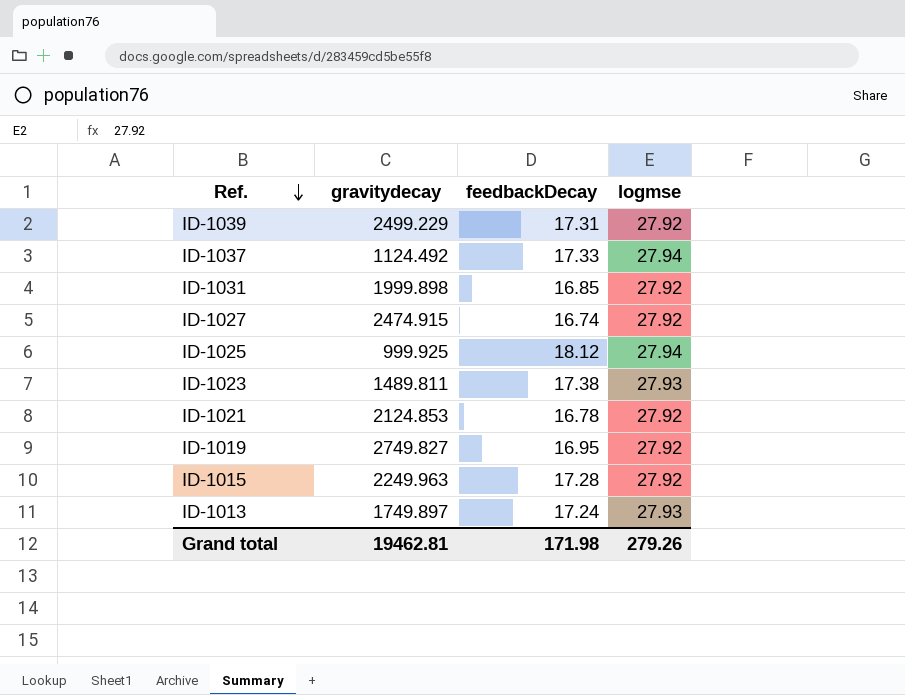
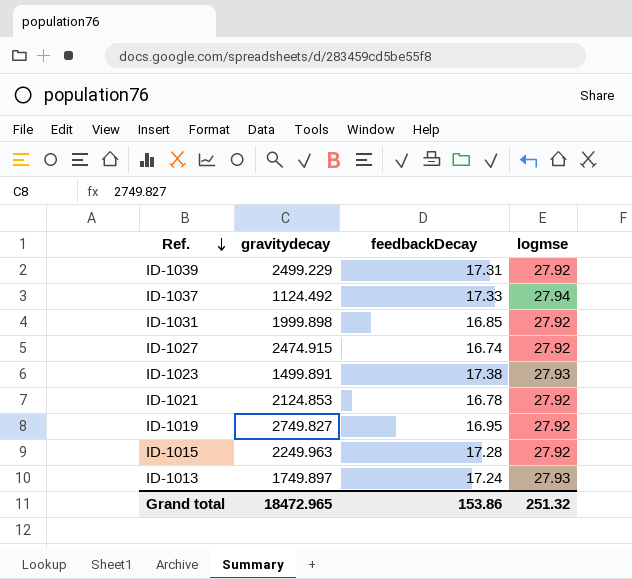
row ID-1025: 999.925 | 18.12 | 27.94 -> none
ID-1023 | gravitydecay: 1489.811 -> 1499.891
Grand total | gravitydecay: 19462.81 -> 18472.965
Grand total | feedbackDecay: 171.98 -> 153.86
Grand total | logmse: 279.26 -> 251.32

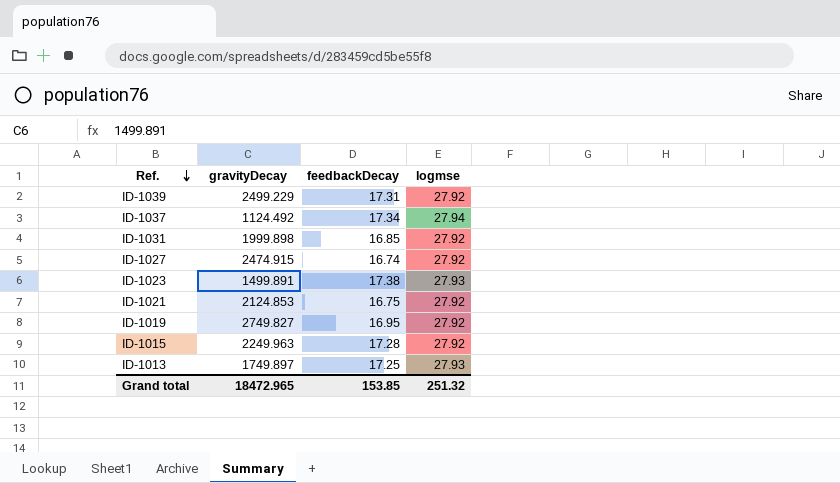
column name: gravitydecay -> gravityDecay
ID-1037 | feedbackDecay: 17.33 -> 17.34
ID-1021 | feedbackDecay: 16.78 -> 16.75
ID-1013 | feedbackDecay: 17.24 -> 17.25
Grand total | feedbackDecay: 153.86 -> 153.85

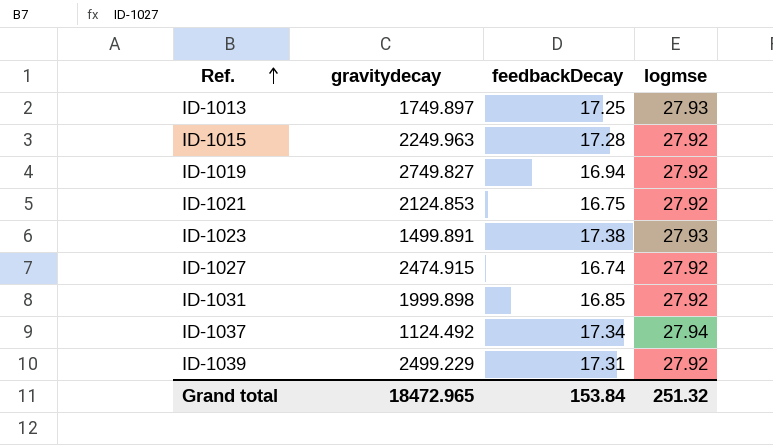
row order: Ref. descending -> Ref. ascending
column name: gravityDecay -> gravitydecay
ID-1019 | feedbackDecay: 16.95 -> 16.94
Grand total | feedbackDecay: 153.85 -> 153.84

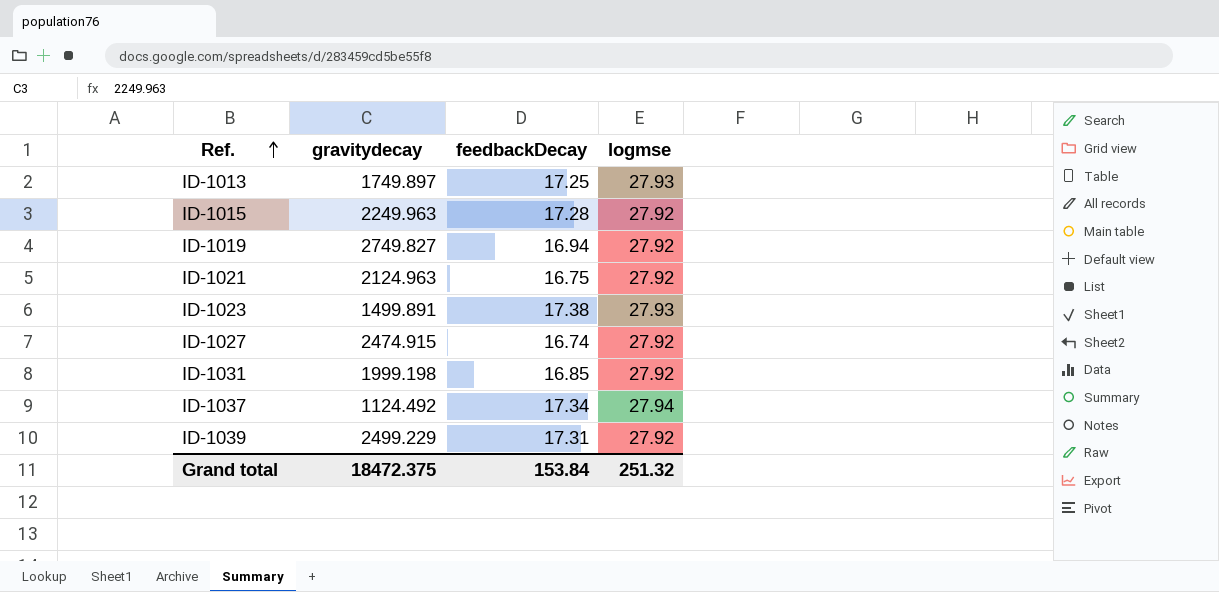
ID-1021 | gravitydecay: 2124.853 -> 2124.963
ID-1031 | gravitydecay: 1999.898 -> 1999.198
Grand total | gravitydecay: 18472.965 -> 18472.375

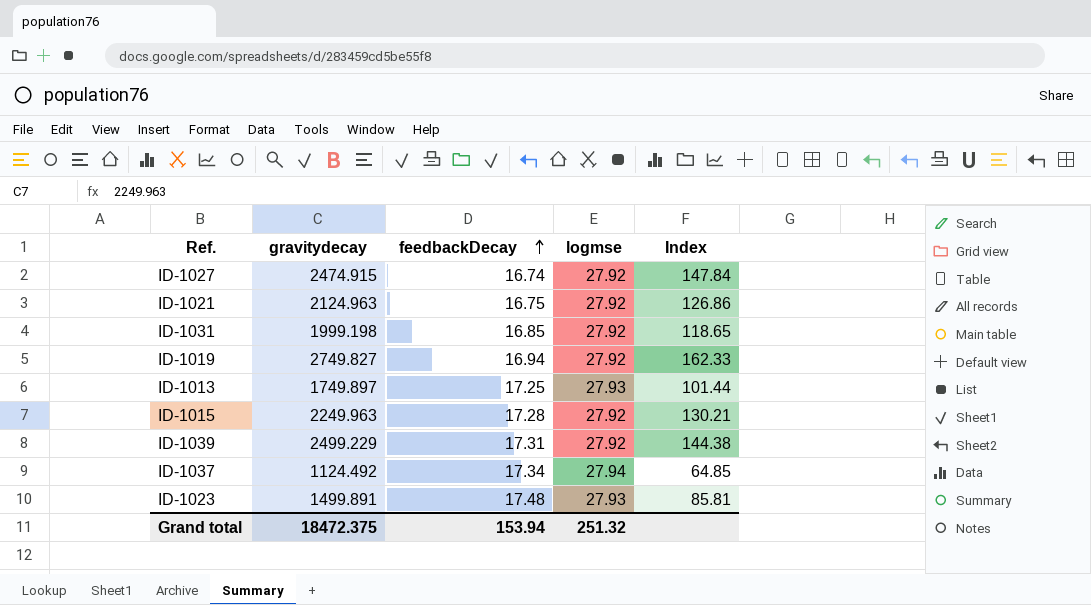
row order: Ref. ascending -> feedbackDecay ascending
column Index | formula: none -> [gravitydecay] / [feedbackDecay]
ID-1023 | feedbackDecay: 17.38 -> 17.48
Grand total | feedbackDecay: 153.84 -> 153.94

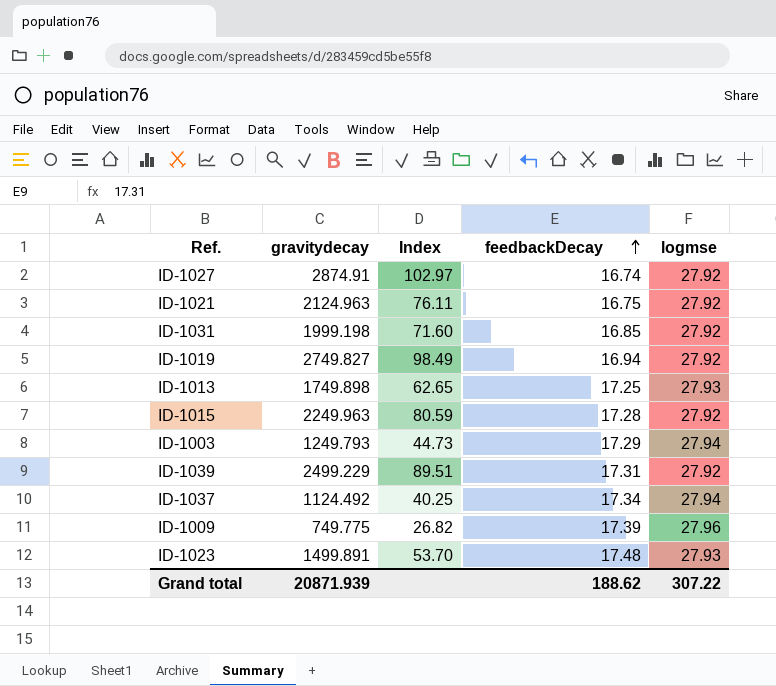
column Index | formula: [gravitydecay] / [feedbackDecay] -> [gravitydecay] / [logmse]
column Index | position: 5 -> 3
ID-1027 | gravitydecay: 2474.915 -> 2874.91
ID-1013 | gravitydecay: 1749.897 -> 1749.898
row ID-1003: none -> 1249.793 | 44.73 | 17.29 | 27.94
row ID-1009: none -> 749.775 | 26.82 | 17.39 | 27.96
Grand total | gravitydecay: 18472.375 -> 20871.939
Grand total | feedbackDecay: 153.94 -> 188.62
Grand total | logmse: 251.32 -> 307.22

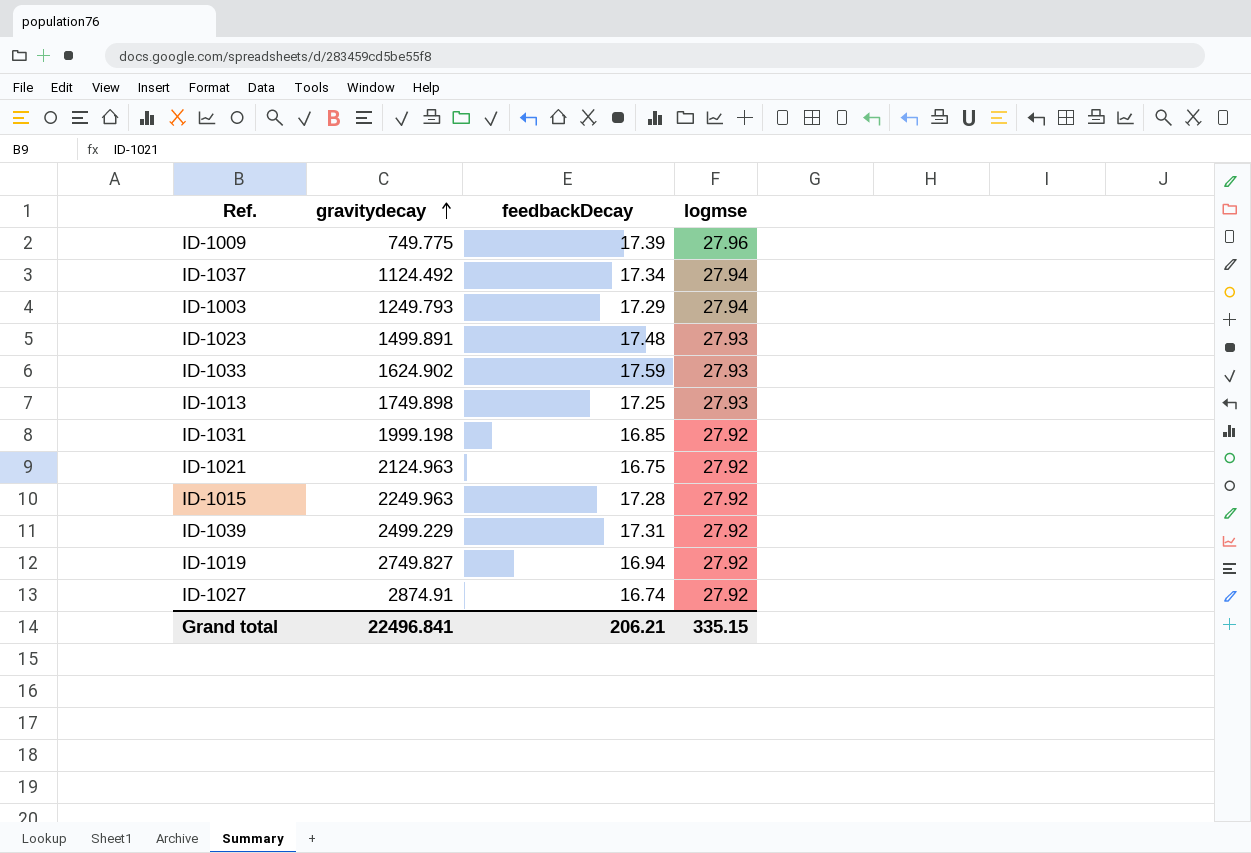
row order: feedbackDecay ascending -> gravitydecay ascending
column Index | formula: [gravitydecay] / [logmse] -> none
row ID-1033: none -> 1624.902 | 17.59 | 27.93
Grand total | gravitydecay: 20871.939 -> 22496.841
Grand total | feedbackDecay: 188.62 -> 206.21
Grand total | logmse: 307.22 -> 335.15

